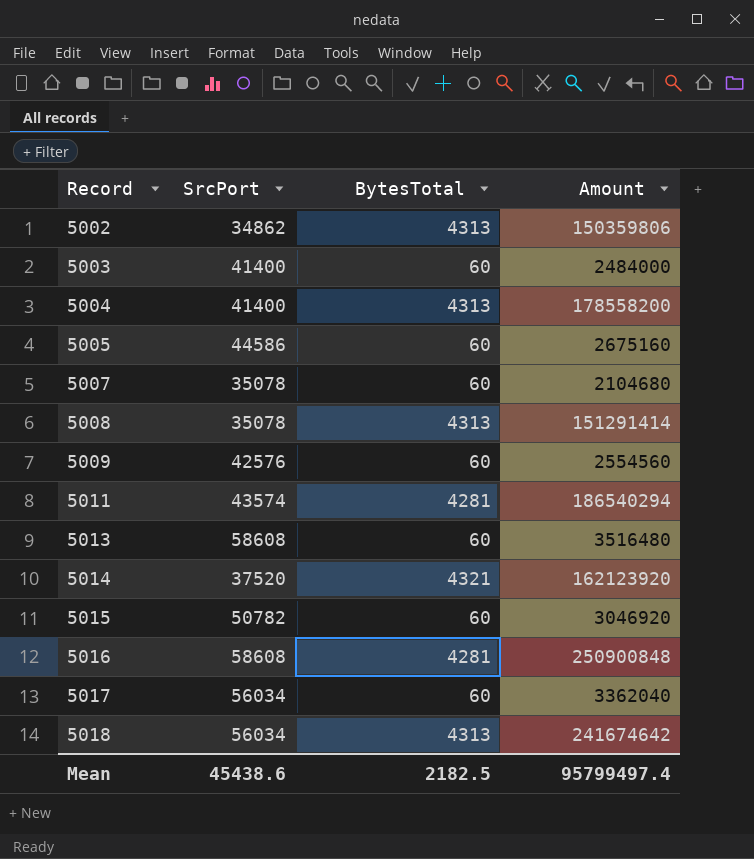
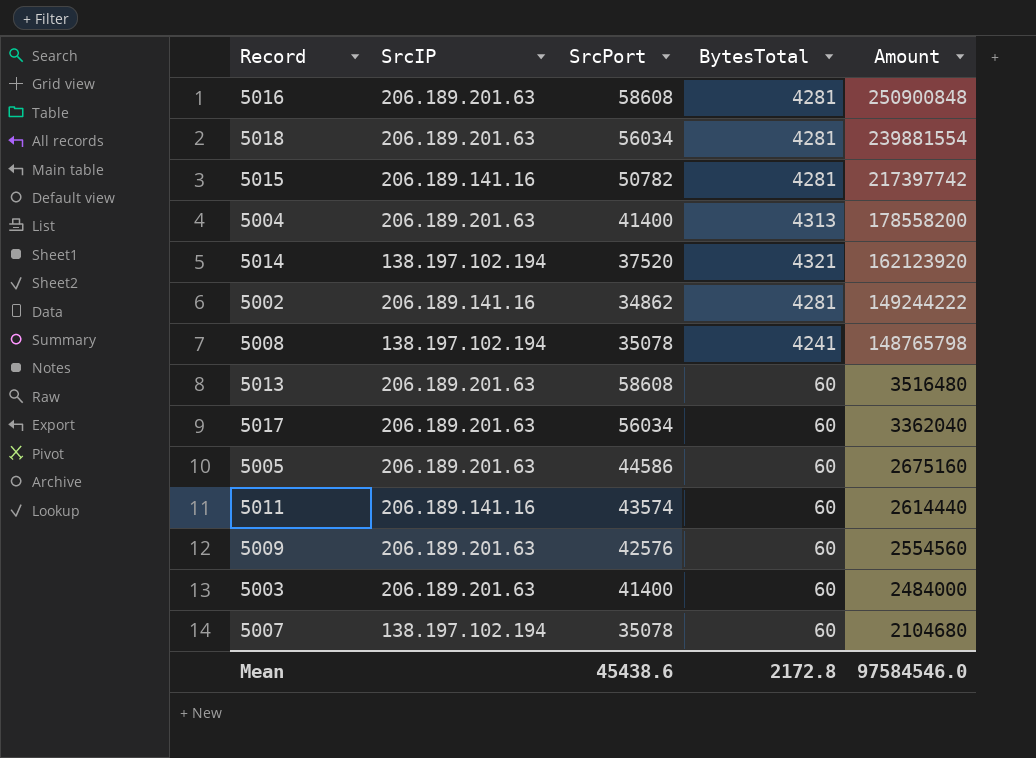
row order: Record ascending -> Amount descending
column SrcIP | position: none -> 2
5018 | BytesTotal: 4313 -> 4281
5018 | Amount: 241674642 -> 239881554
5015 | BytesTotal: 60 -> 4281
5015 | Amount: 3046920 -> 217397742
5002 | BytesTotal: 4313 -> 4281
5002 | Amount: 150359806 -> 149244222
5008 | BytesTotal: 4313 -> 4241
5008 | Amount: 151291414 -> 148765798
5011 | BytesTotal: 4281 -> 60
5011 | Amount: 186540294 -> 2614440
Mean | BytesTotal: 2182.5 -> 2172.8
Mean | Amount: 95799497.4 -> 97584546.0

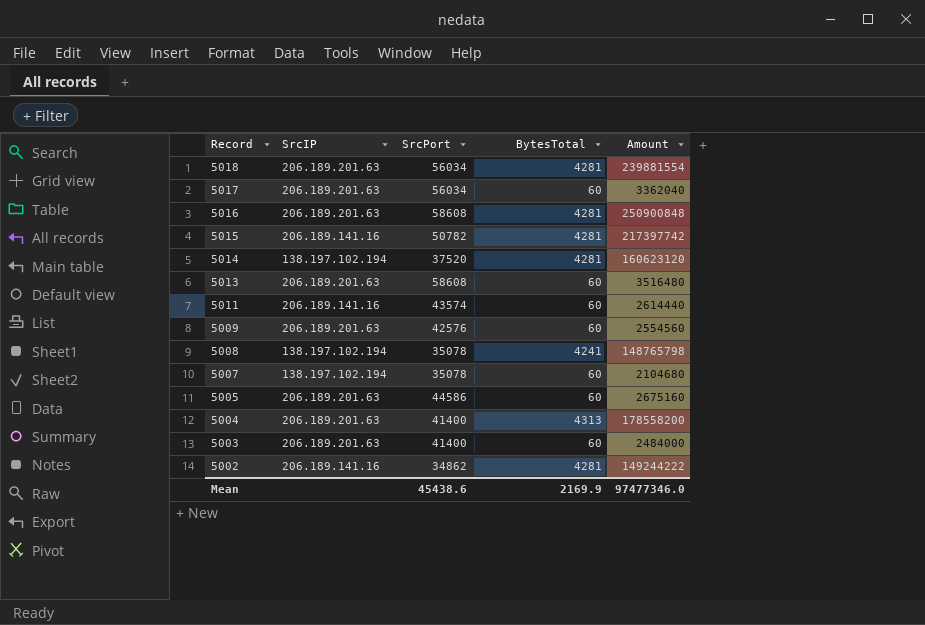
row order: Amount descending -> Record descending
5014 | BytesTotal: 4321 -> 4281
5014 | Amount: 162123920 -> 160623120
Mean | BytesTotal: 2172.8 -> 2169.9
Mean | Amount: 97584546.0 -> 97477346.0

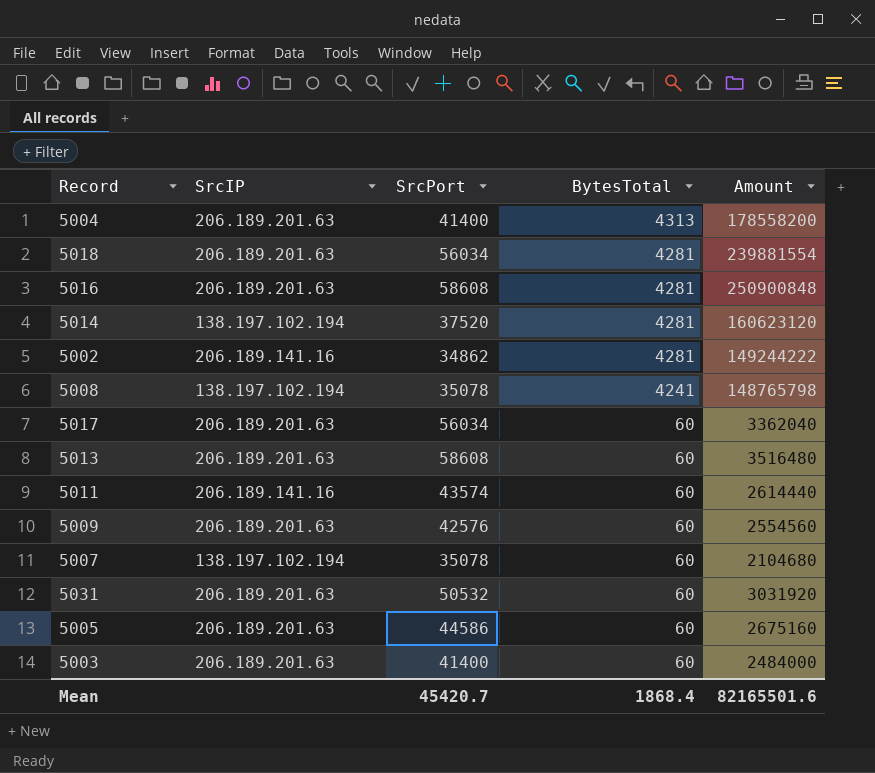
row order: Record descending -> BytesTotal descending
row 5015: 206.189.141.16 | 50782 | 4281 | 217397742 -> none
row 5031: none -> 206.189.201.63 | 50532 | 60 | 3031920
Mean | SrcPort: 45438.6 -> 45420.7
Mean | BytesTotal: 2169.9 -> 1868.4
Mean | Amount: 97477346.0 -> 82165501.6

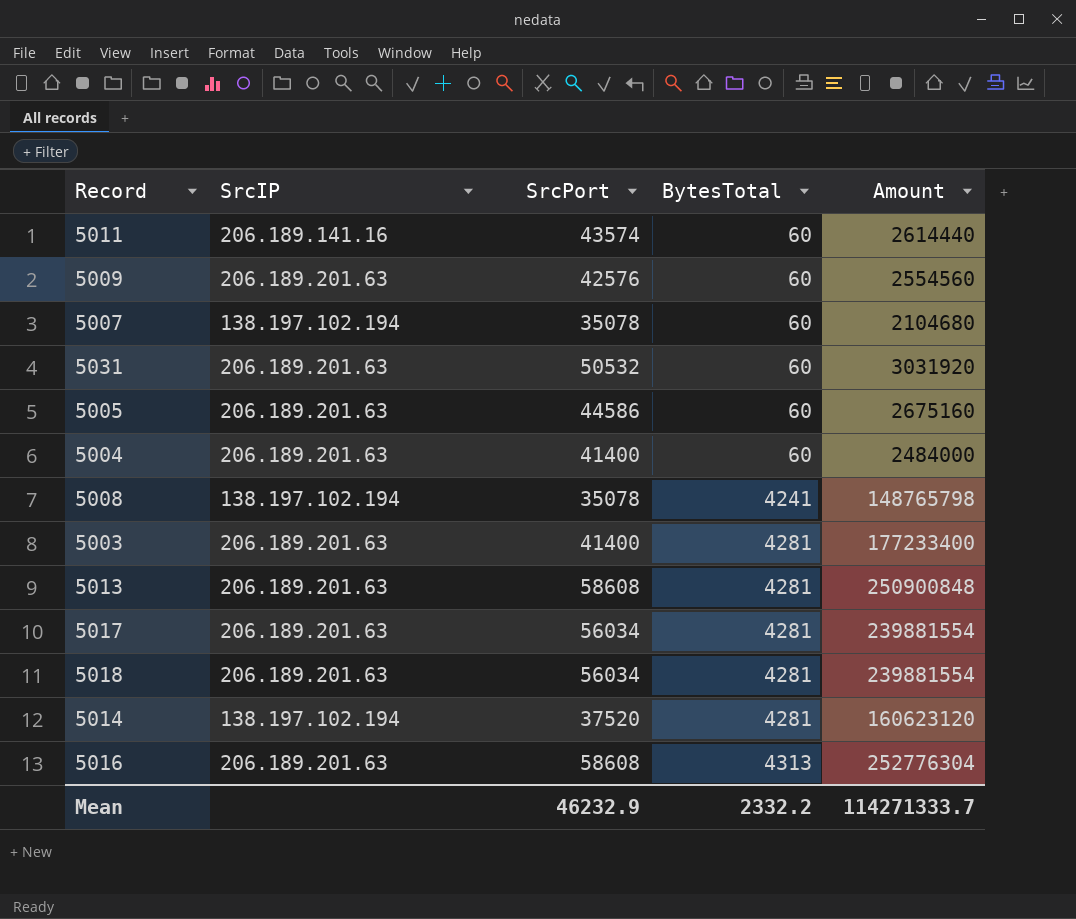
row order: BytesTotal descending -> BytesTotal ascending
row 5002: 206.189.141.16 | 34862 | 4281 | 149244222 -> none
5004 | BytesTotal: 4313 -> 60
5004 | Amount: 178558200 -> 2484000
5003 | BytesTotal: 60 -> 4281
5003 | Amount: 2484000 -> 177233400
5013 | BytesTotal: 60 -> 4281
5013 | Amount: 3516480 -> 250900848
5017 | BytesTotal: 60 -> 4281
5017 | Amount: 3362040 -> 239881554
5016 | BytesTotal: 4281 -> 4313
5016 | Amount: 250900848 -> 252776304
Mean | SrcPort: 45420.7 -> 46232.9
Mean | BytesTotal: 1868.4 -> 2332.2
Mean | Amount: 82165501.6 -> 114271333.7

